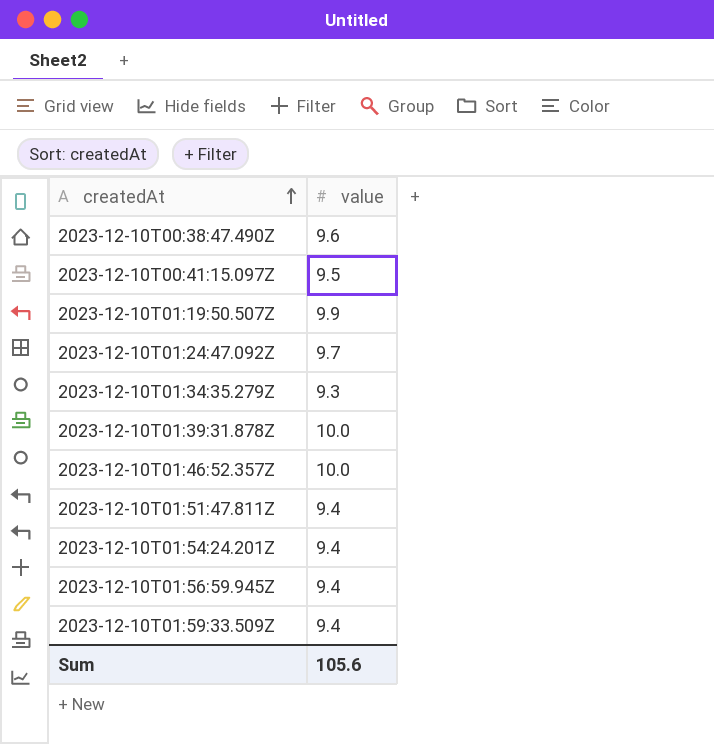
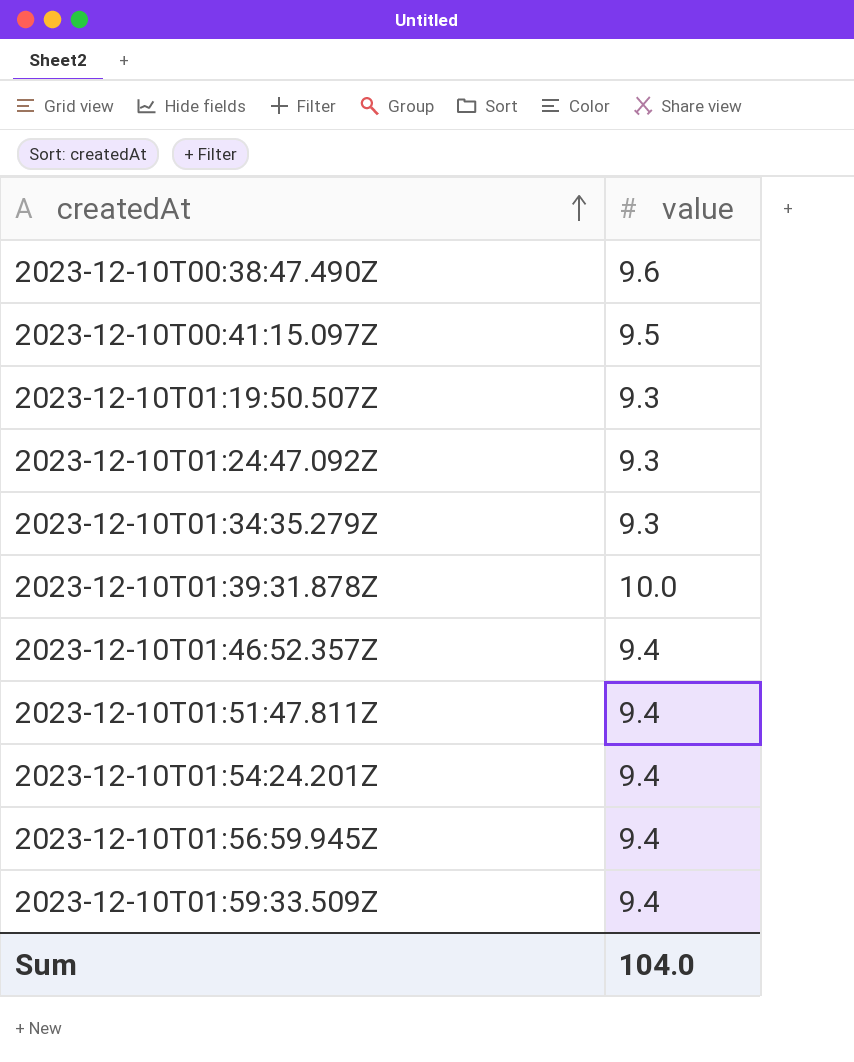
2023-12-10T01:19:50.507Z | value: 9.9 -> 9.3
2023-12-10T01:24:47.092Z | value: 9.7 -> 9.3
2023-12-10T01:46:52.357Z | value: 10.0 -> 9.4
Sum | value: 105.6 -> 104.0

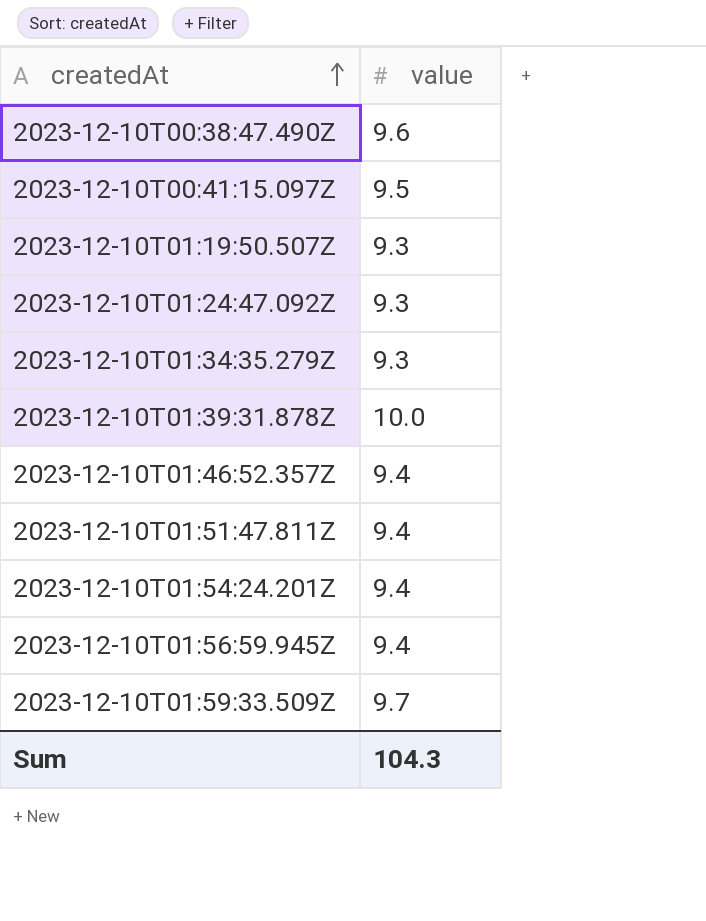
2023-12-10T01:59:33.509Z | value: 9.4 -> 9.7
Sum | value: 104.0 -> 104.3

